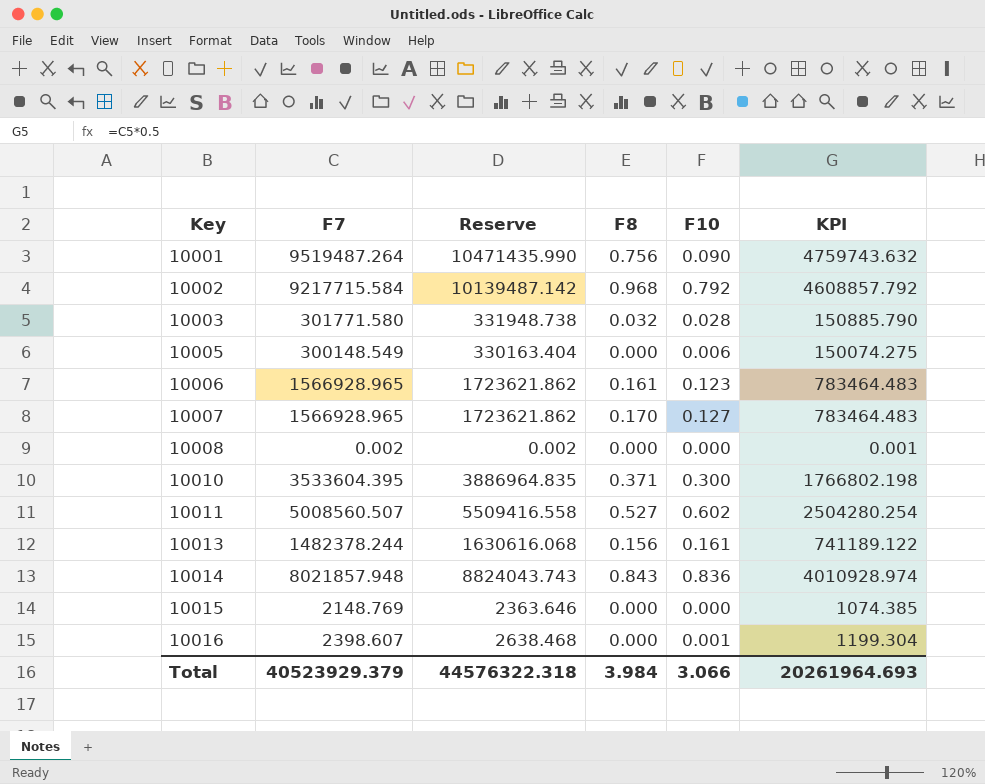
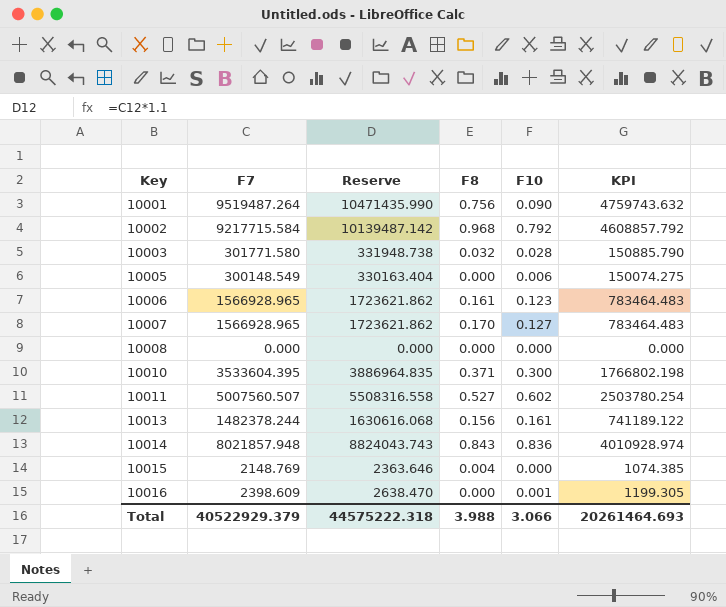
10008 | F7: 0.002 -> 0.000
10008 | Reserve: 0.002 -> 0.000
10008 | KPI: 0.001 -> 0.000
10011 | F7: 5008560.507 -> 5007560.507
10011 | Reserve: 5509416.558 -> 5508316.558
10011 | KPI: 2504280.254 -> 2503780.254
10015 | F8: 0.000 -> 0.004
10016 | F7: 2398.607 -> 2398.609
10016 | Reserve: 2638.468 -> 2638.470
10016 | KPI: 1199.304 -> 1199.305
Total | F7: 40523929.379 -> 40522929.379
Total | Reserve: 44576322.318 -> 44575222.318
Total | F8: 3.984 -> 3.988
Total | KPI: 20261964.693 -> 20261464.693

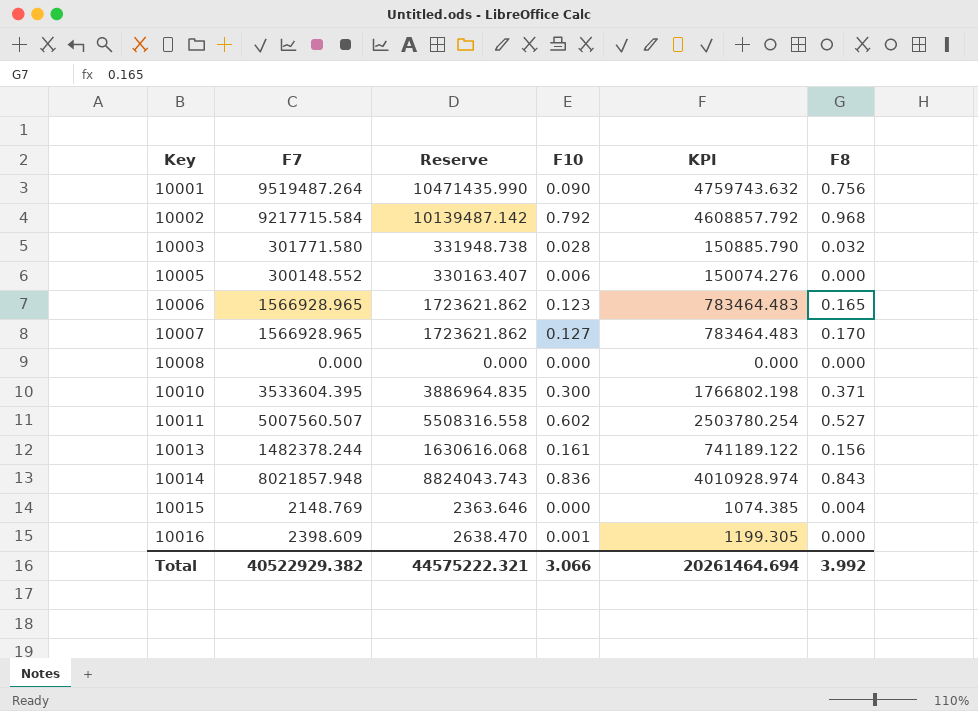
column F8 | position: 4 -> 6
10005 | F7: 300148.549 -> 300148.552
10005 | Reserve: 330163.404 -> 330163.407
10005 | KPI: 150074.275 -> 150074.276
10006 | F8: 0.161 -> 0.165
Total | F7: 40522929.379 -> 40522929.382
Total | Reserve: 44575222.318 -> 44575222.321
Total | KPI: 20261464.693 -> 20261464.694
Total | F8: 3.988 -> 3.992

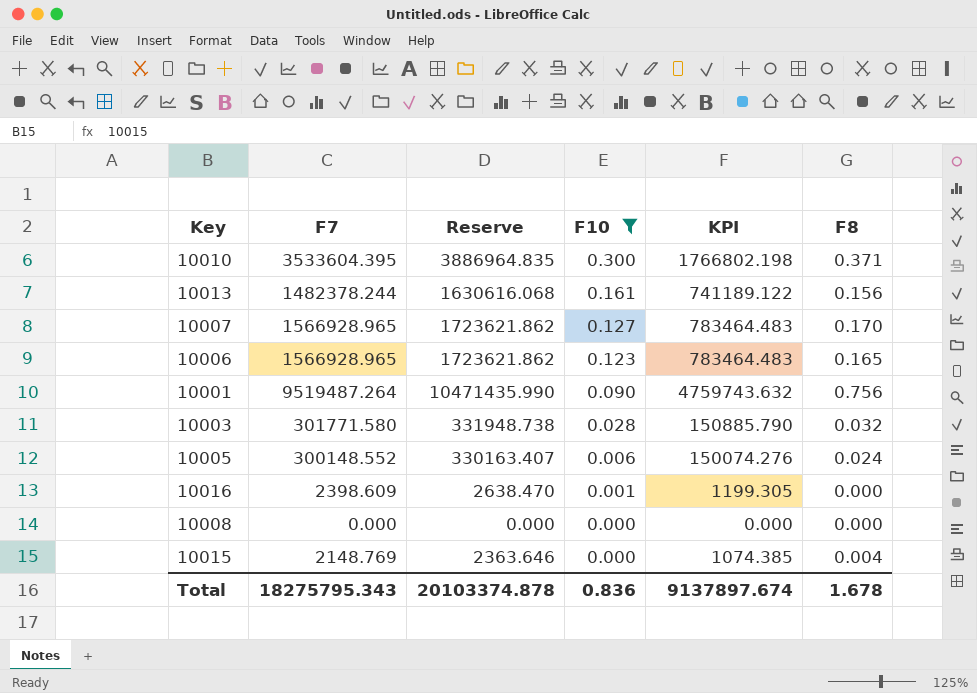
filter: none -> F10 <= 0.300
row order: Key ascending -> F10 descending
10005 | F8: 0.000 -> 0.024
Total | F7: 40522929.382 -> 18275795.343
Total | Reserve: 44575222.321 -> 20103374.878
Total | F10: 3.066 -> 0.836
Total | KPI: 20261464.694 -> 9137897.674
Total | F8: 3.992 -> 1.678

